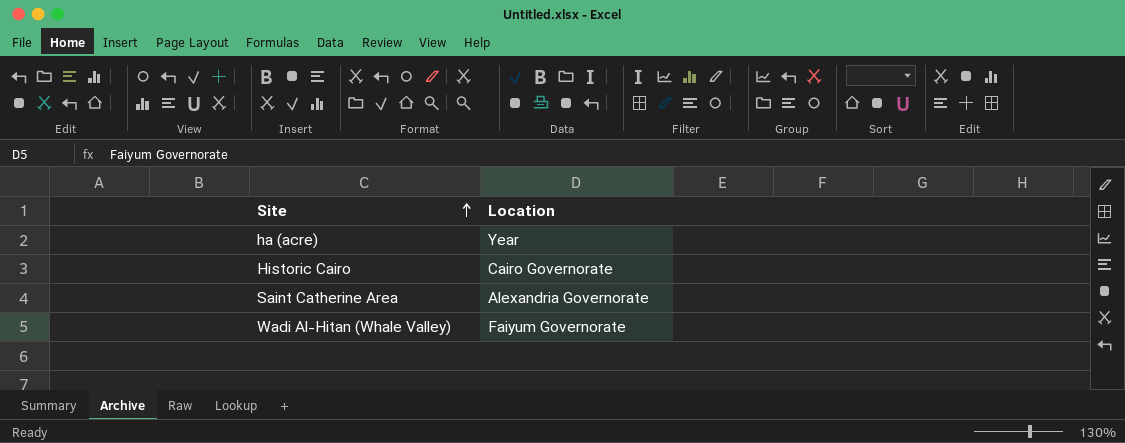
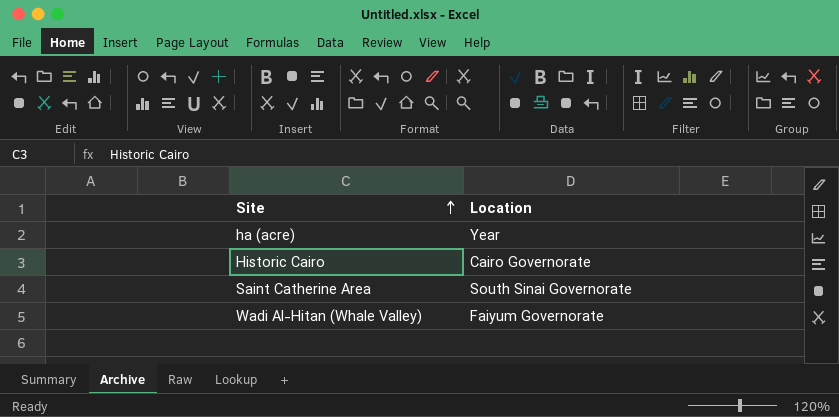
Saint Catherine Area | Location: Alexandria Governorate -> South Sinai Governorate

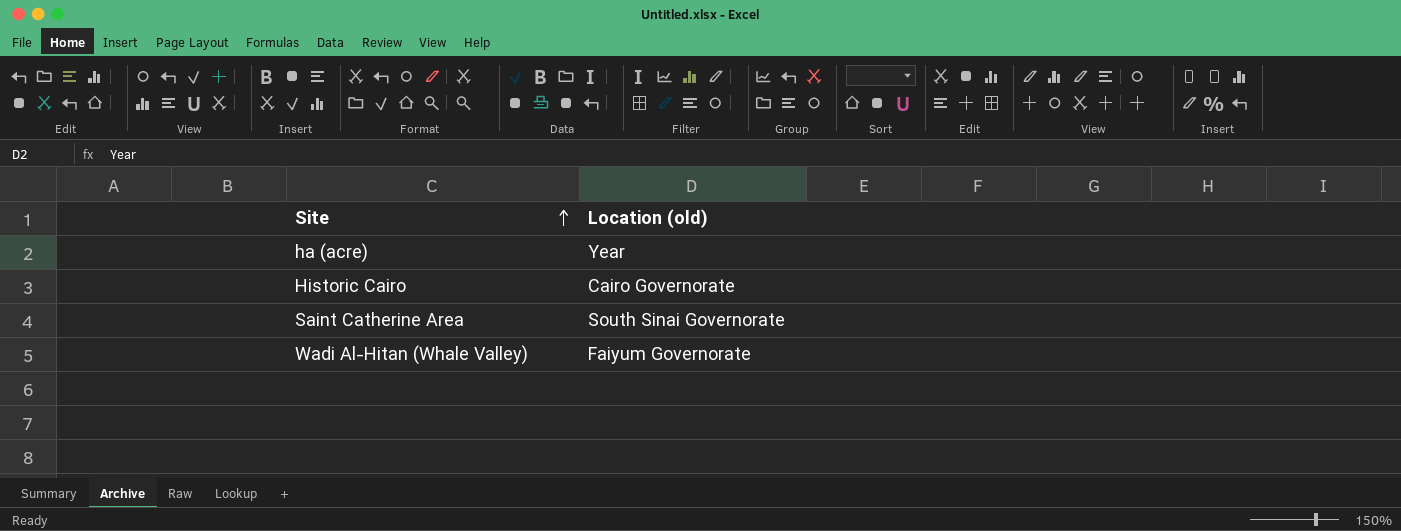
column name: Location -> Location (old)

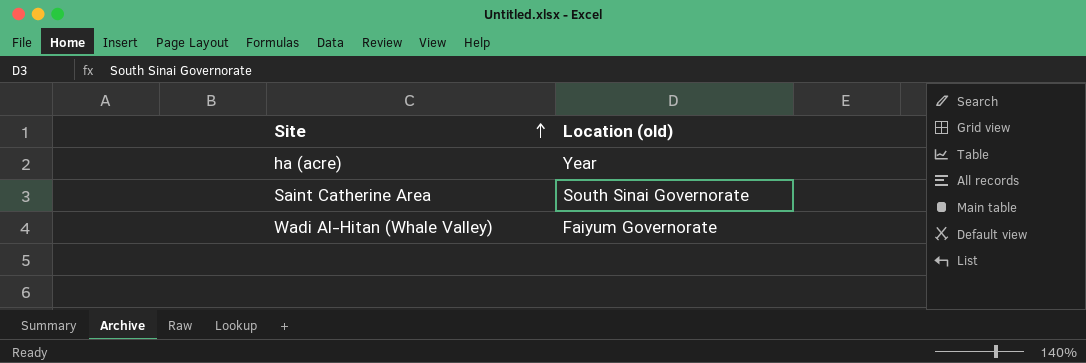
row Historic Cairo: Cairo Governorate -> none

